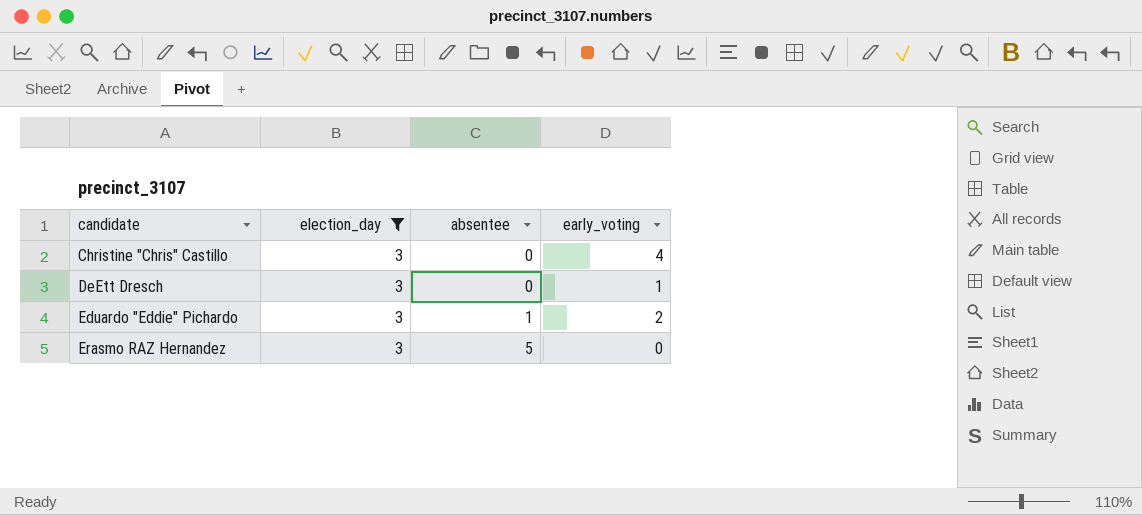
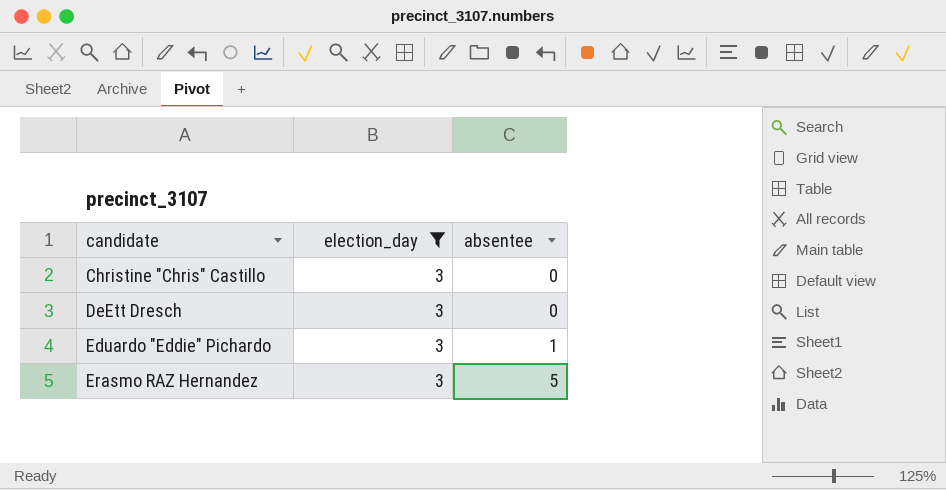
column early_voting | position: 4 -> none

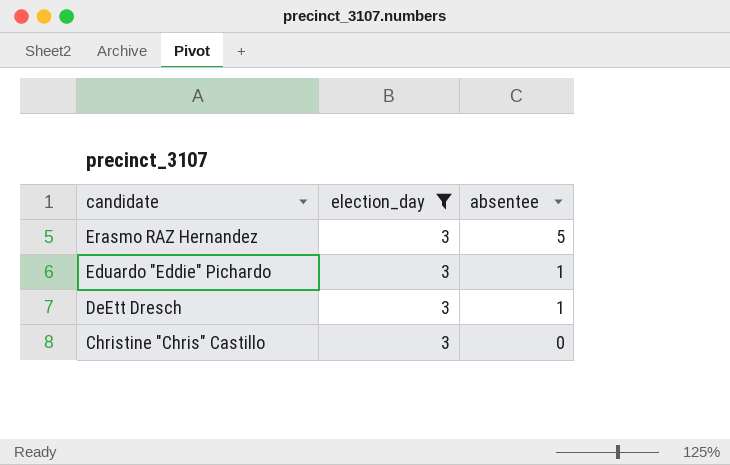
row order: candidate ascending -> candidate descending
DeEtt Dresch | absentee: 0 -> 1

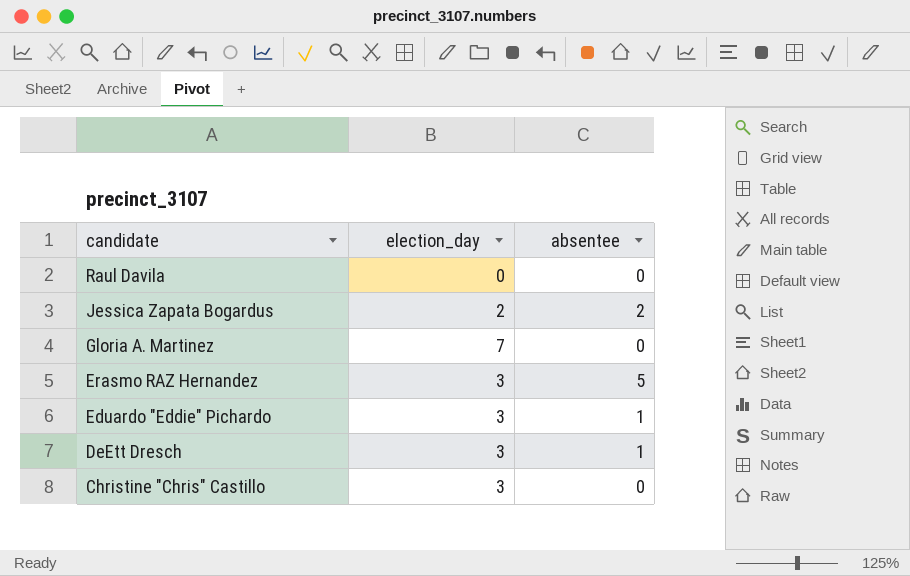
filter: election_day = 3 -> none

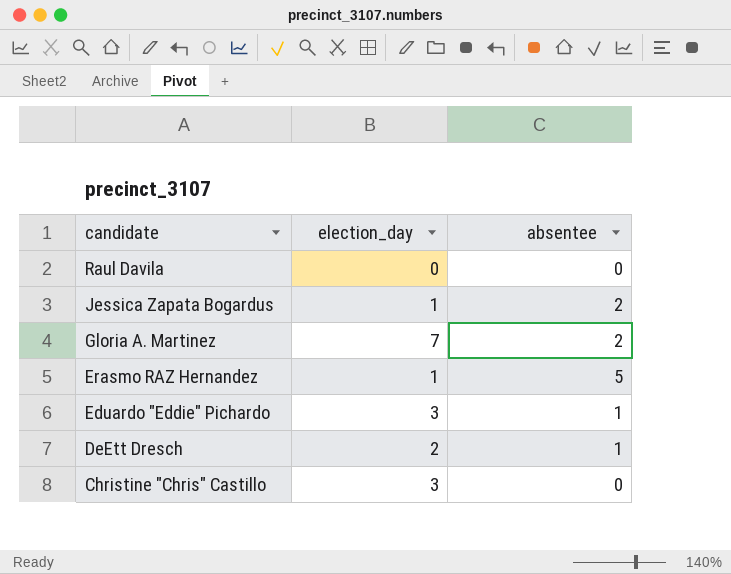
Jessica Zapata Bogardus | election_day: 2 -> 1
Gloria A. Martinez | absentee: 0 -> 2
Erasmo RAZ Hernandez | election_day: 3 -> 1
DeEtt Dresch | election_day: 3 -> 2

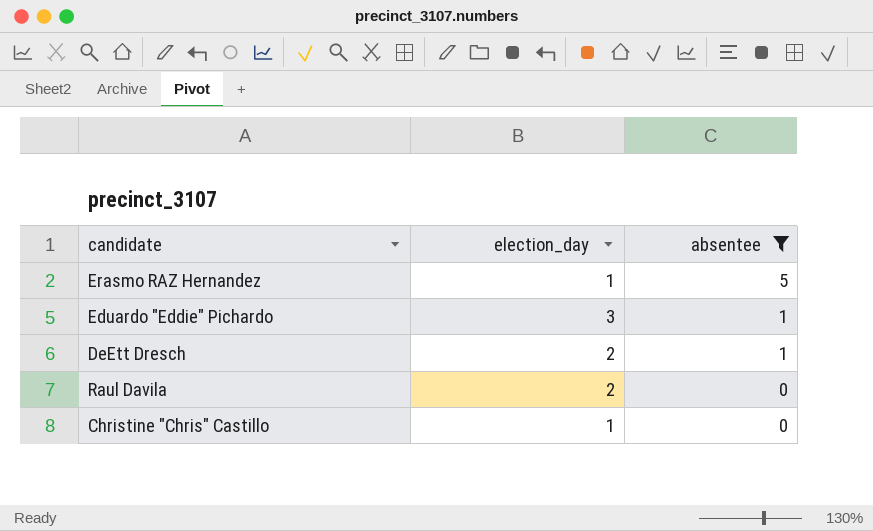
filter: none -> absentee != 2
row order: candidate descending -> absentee descending
Raul Davila | election_day: 0 -> 2
Christine "Chris" Castillo | election_day: 3 -> 1

